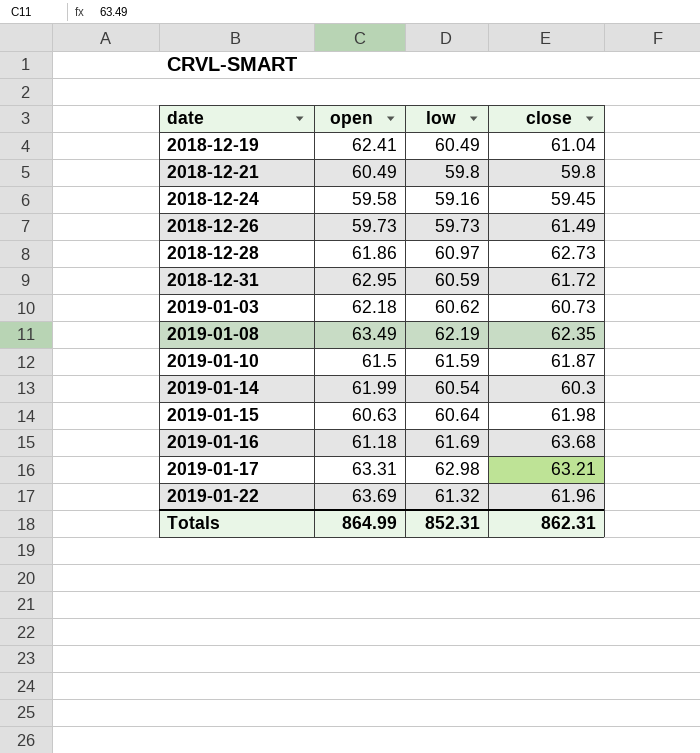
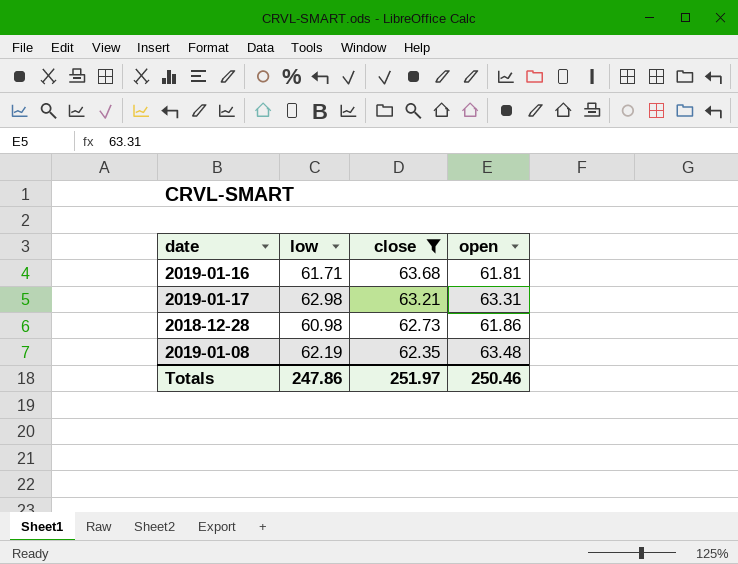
filter: none -> close >= 62.35
row order: date ascending -> close descending
column open | position: 2 -> 4
2019-01-16 | low: 61.69 -> 61.71
2019-01-16 | open: 61.18 -> 61.81
2018-12-28 | low: 60.97 -> 60.98
2019-01-08 | open: 63.49 -> 63.48
Totals | low: 852.31 -> 247.86
Totals | close: 862.31 -> 251.97
Totals | open: 864.99 -> 250.46

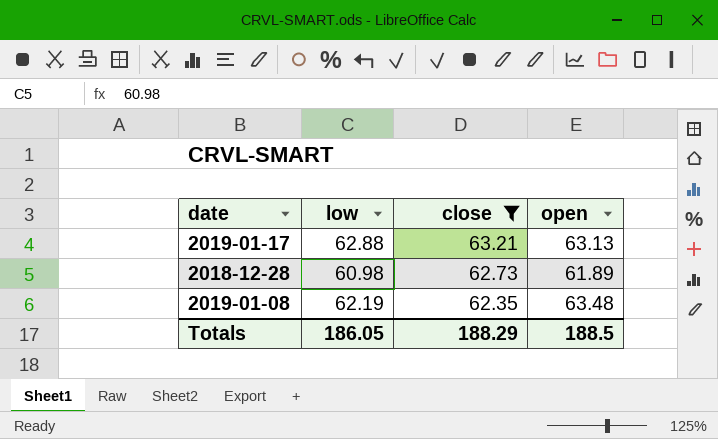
row 2019-01-16: 61.71 | 63.68 | 61.81 -> none
2019-01-17 | low: 62.98 -> 62.88
2019-01-17 | open: 63.31 -> 63.13
2018-12-28 | open: 61.86 -> 61.89
Totals | low: 247.86 -> 186.05
Totals | close: 251.97 -> 188.29
Totals | open: 250.46 -> 188.5

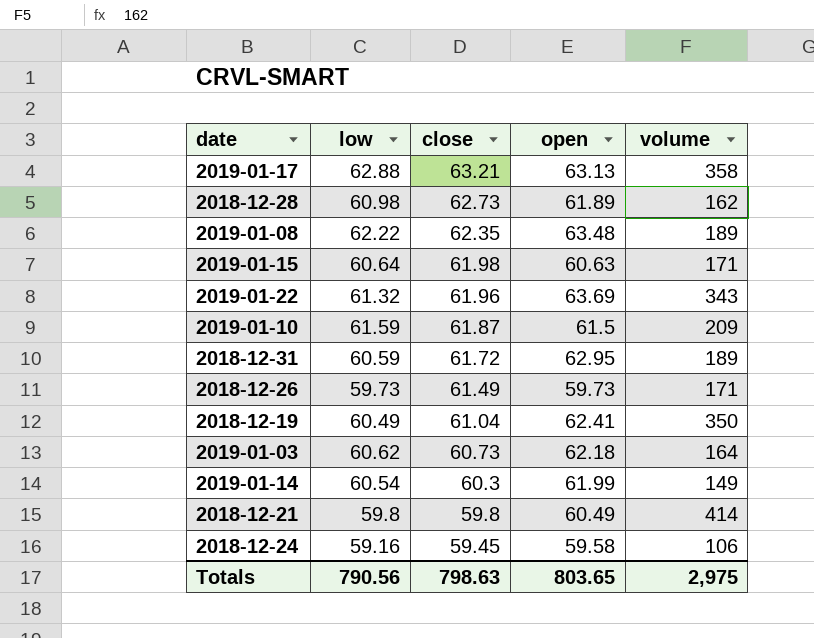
filter: close >= 62.35 -> none
column volume | position: none -> 5
2019-01-08 | low: 62.19 -> 62.22
Totals | low: 186.05 -> 790.56
Totals | close: 188.29 -> 798.63
Totals | open: 188.5 -> 803.65

